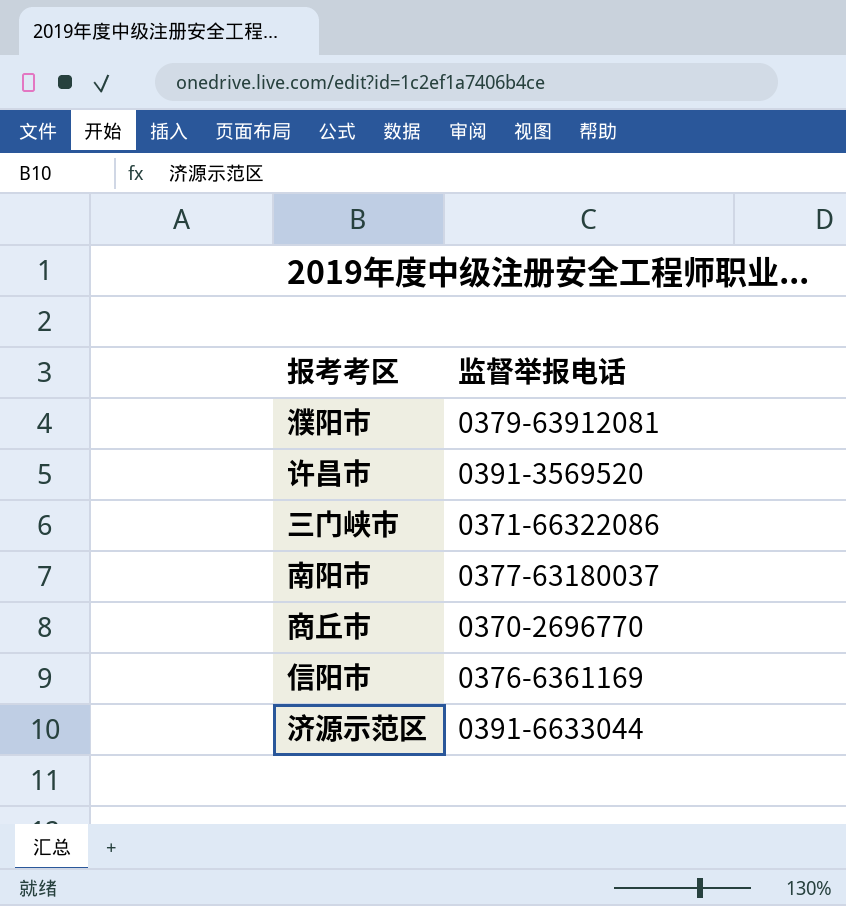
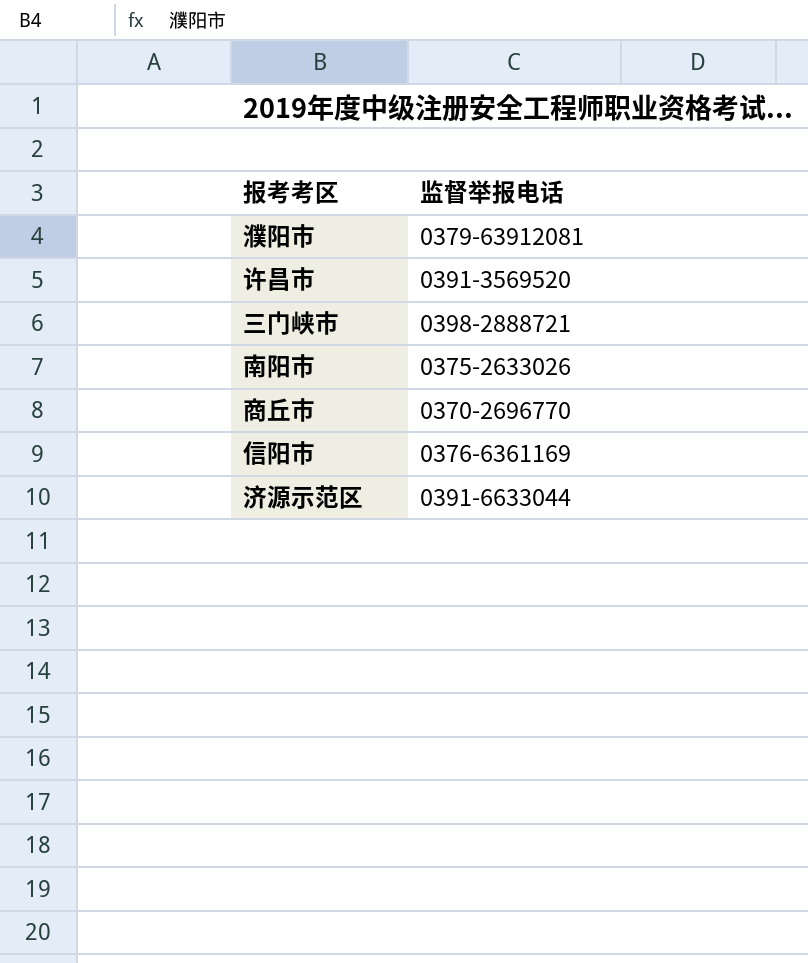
三门峡市 | 监督举报电话: 0371-66322086 -> 0398-2888721
南阳市 | 监督举报电话: 0377-63180037 -> 0375-2633026

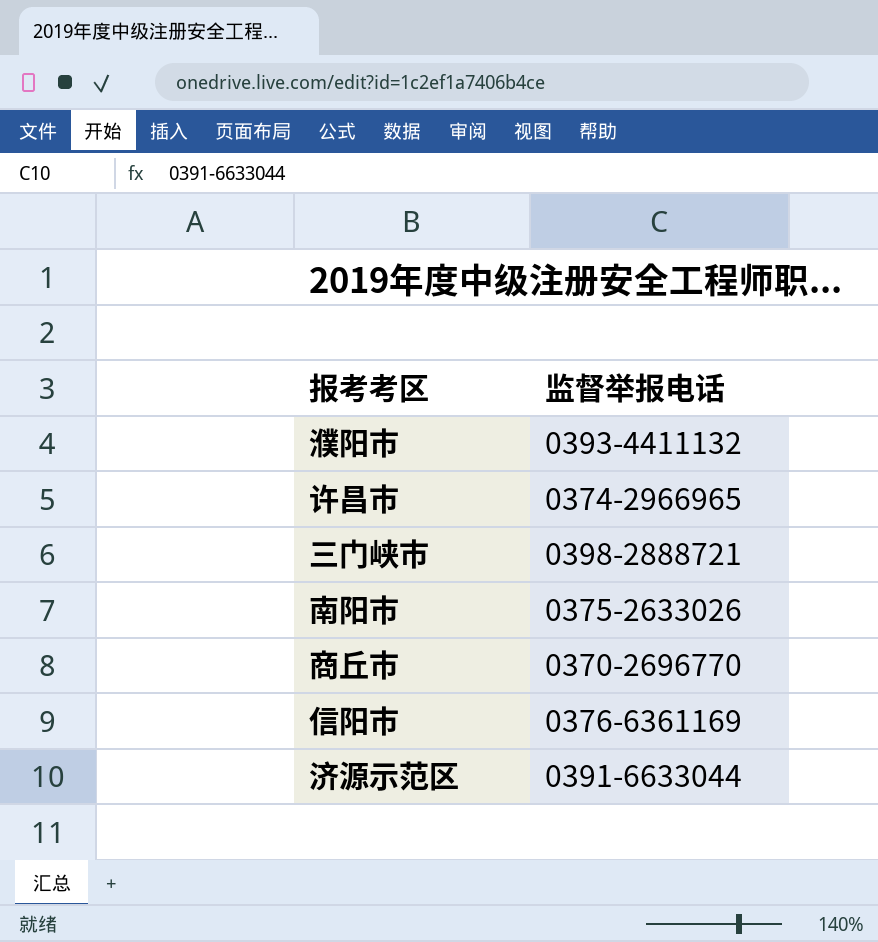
濮阳市 | 监督举报电话: 0379-63912081 -> 0393-4411132
许昌市 | 监督举报电话: 0391-3569520 -> 0374-2966965

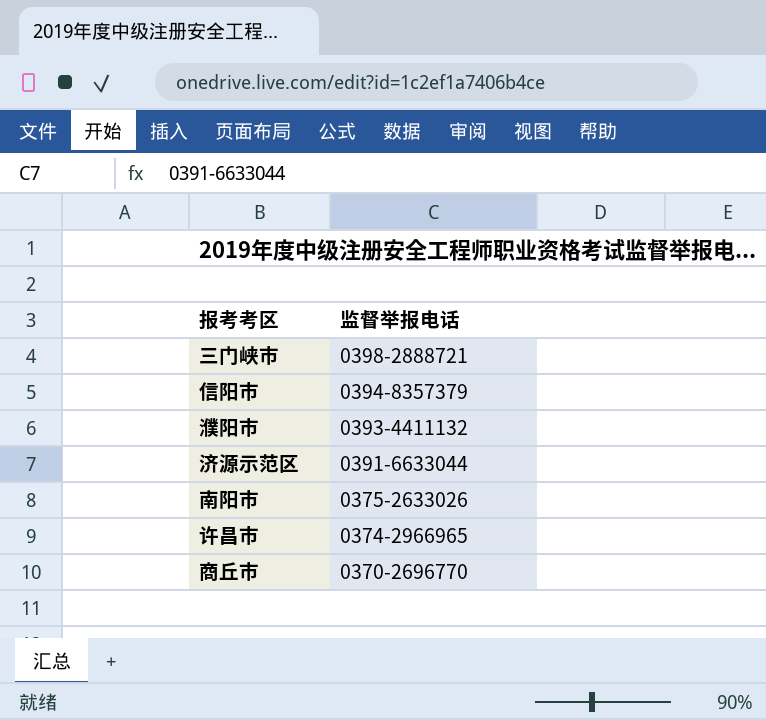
row order: none -> 监督举报电话 descending
信阳市 | 监督举报电话: 0376-6361169 -> 0394-8357379

